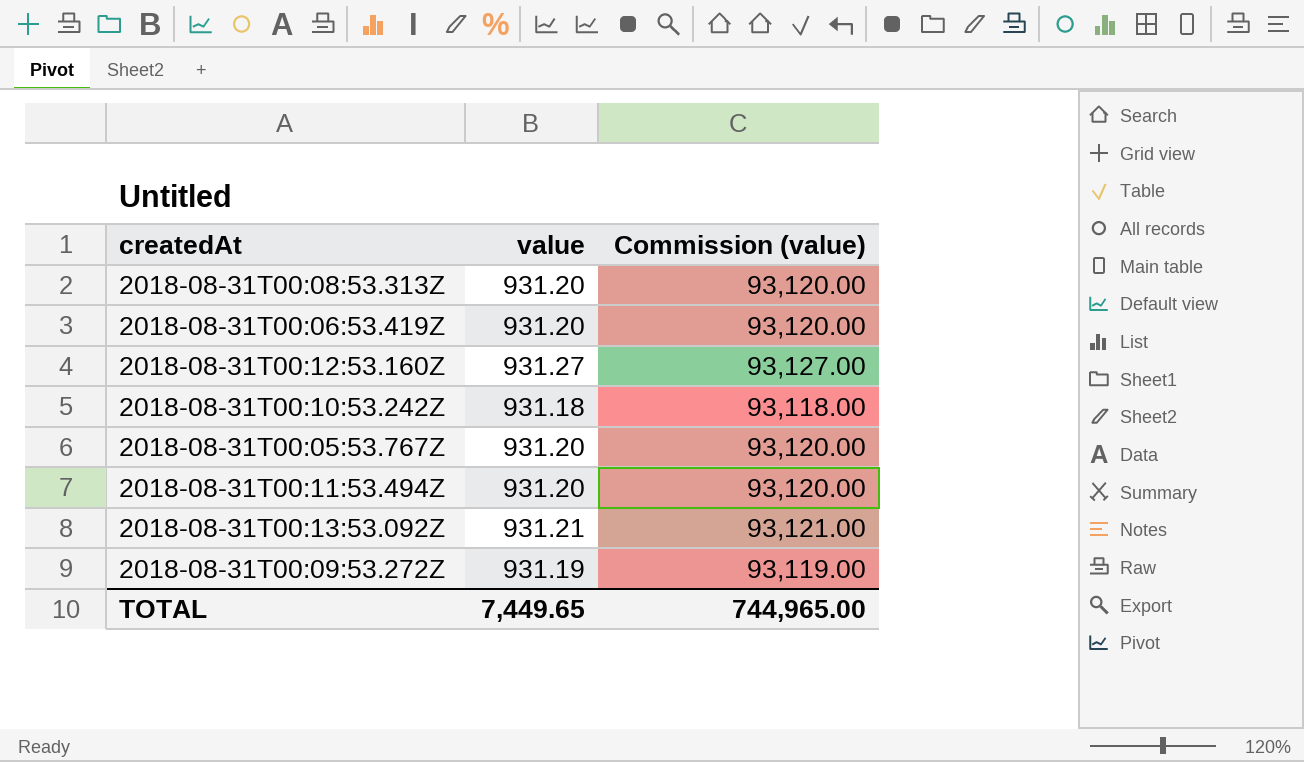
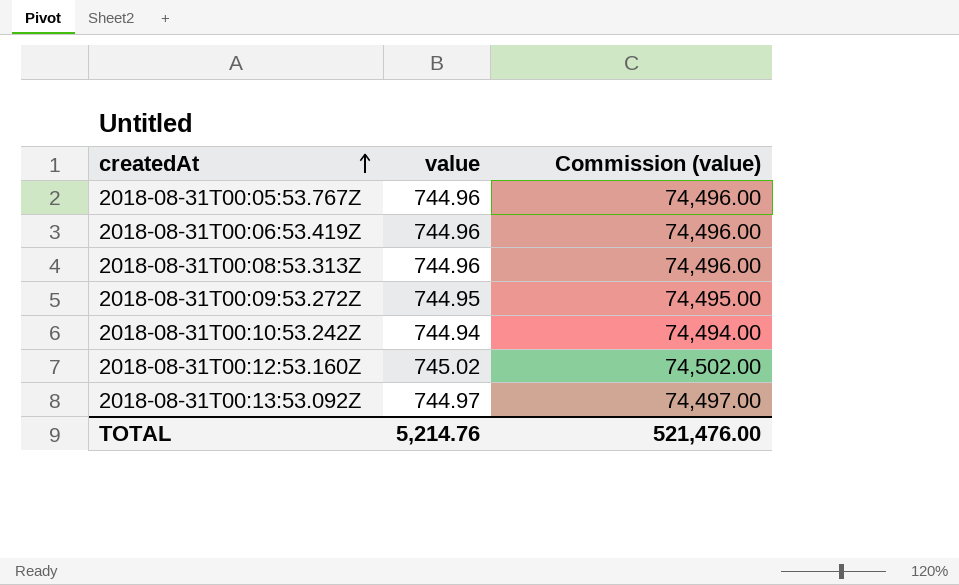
row order: none -> createdAt ascending
row 2018-08-31T00:11:53.494Z: 931.20 | 93,120.00 -> none
2018-08-31T00:05:53.767Z | value: 931.20 -> 744.96
2018-08-31T00:05:53.767Z | Commission (value): 93,120.00 -> 74,496.00
2018-08-31T00:06:53.419Z | value: 931.20 -> 744.96
2018-08-31T00:06:53.419Z | Commission (value): 93,120.00 -> 74,496.00
2018-08-31T00:08:53.313Z | value: 931.20 -> 744.96
2018-08-31T00:08:53.313Z | Commission (value): 93,120.00 -> 74,496.00
2018-08-31T00:09:53.272Z | value: 931.19 -> 744.95
2018-08-31T00:09:53.272Z | Commission (value): 93,119.00 -> 74,495.00
2018-08-31T00:10:53.242Z | value: 931.18 -> 744.94
2018-08-31T00:10:53.242Z | Commission (value): 93,118.00 -> 74,494.00
2018-08-31T00:12:53.160Z | value: 931.27 -> 745.02
2018-08-31T00:12:53.160Z | Commission (value): 93,127.00 -> 74,502.00
2018-08-31T00:13:53.092Z | value: 931.21 -> 744.97
2018-08-31T00:13:53.092Z | Commission (value): 93,121.00 -> 74,497.00
TOTAL | value: 7,449.65 -> 5,214.76
TOTAL | Commission (value): 744,965.00 -> 521,476.00

